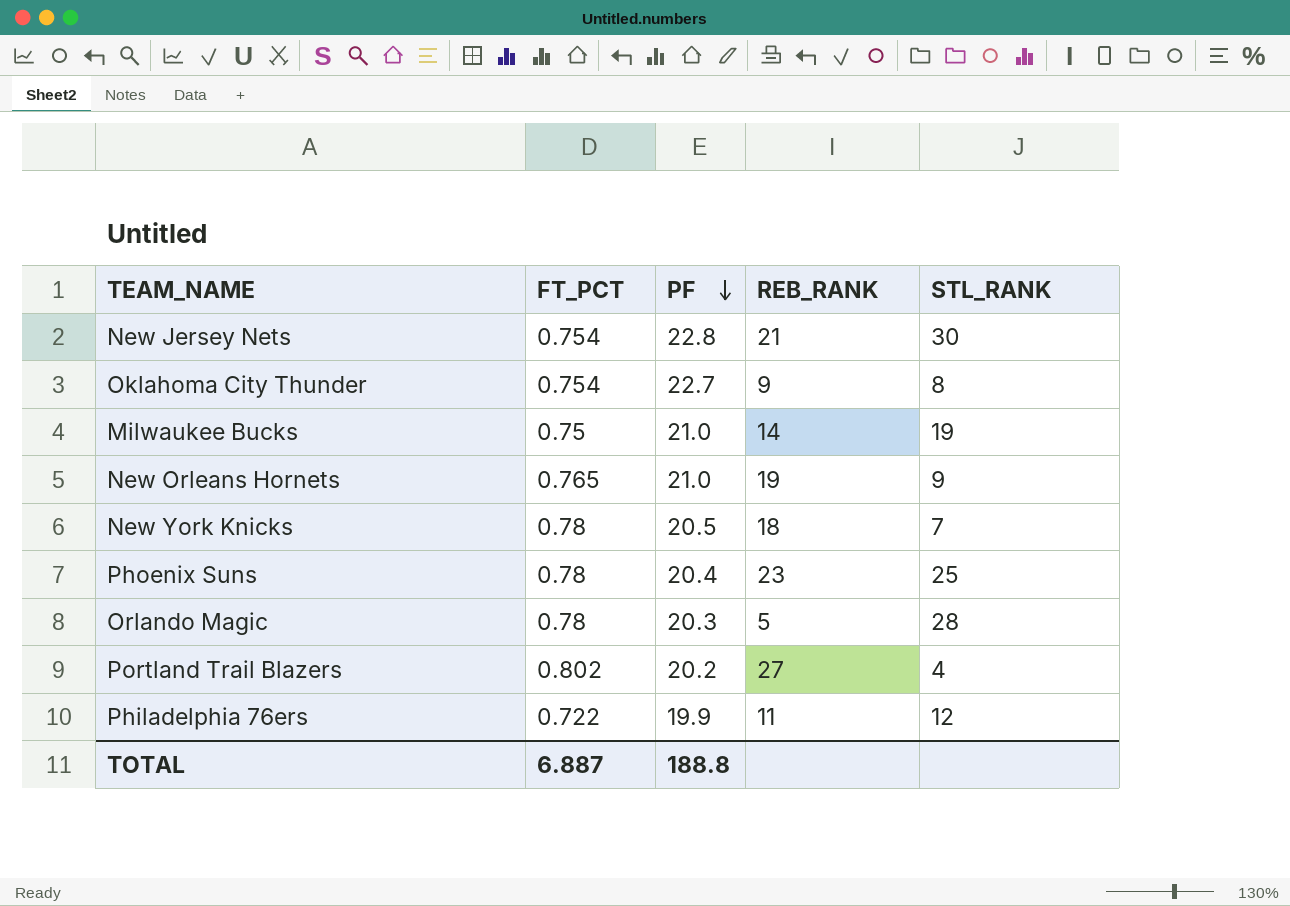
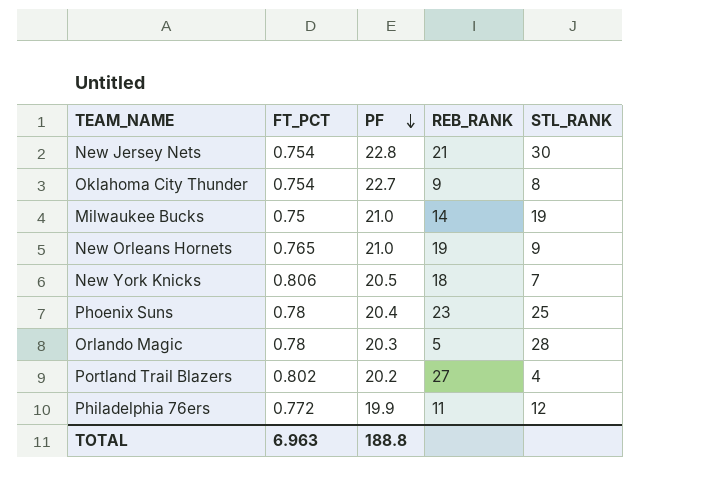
New York Knicks | FT_PCT: 0.78 -> 0.806
Philadelphia 76ers | FT_PCT: 0.722 -> 0.772
TOTAL | FT_PCT: 6.887 -> 6.963

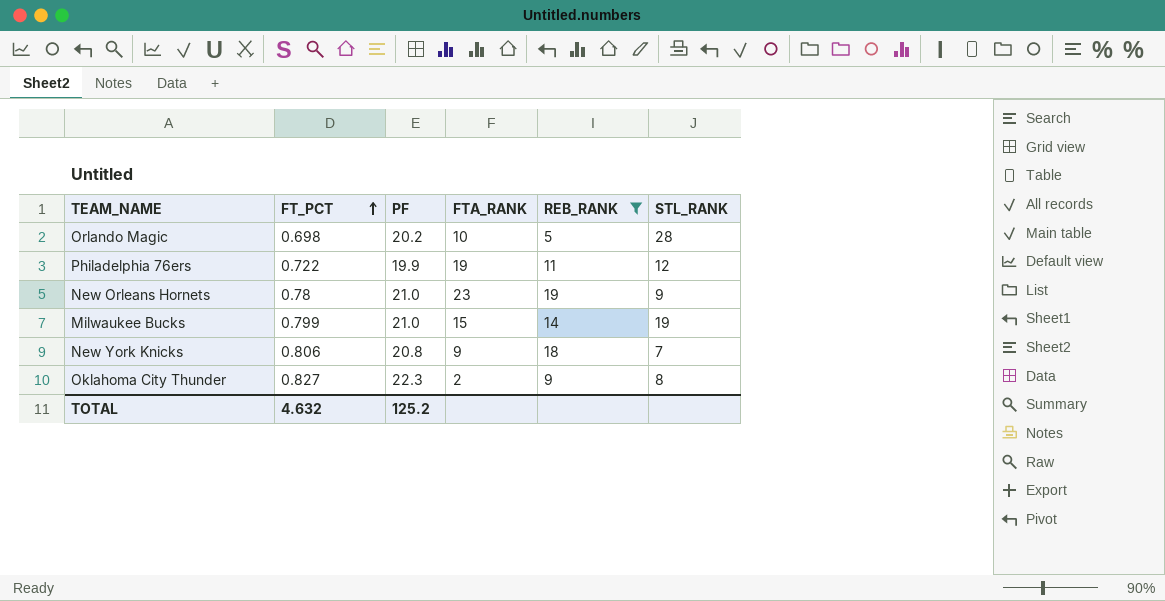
filter: none -> REB_RANK <= 19
row order: PF descending -> FT_PCT ascending
column FTA_RANK | position: none -> 4
Orlando Magic | FT_PCT: 0.78 -> 0.698
Orlando Magic | PF: 20.3 -> 20.2
Philadelphia 76ers | FT_PCT: 0.772 -> 0.722
New Orleans Hornets | FT_PCT: 0.765 -> 0.78
Milwaukee Bucks | FT_PCT: 0.75 -> 0.799
New York Knicks | PF: 20.5 -> 20.8
Oklahoma City Thunder | FT_PCT: 0.754 -> 0.827
Oklahoma City Thunder | PF: 22.7 -> 22.3
TOTAL | FT_PCT: 6.963 -> 4.632
TOTAL | PF: 188.8 -> 125.2

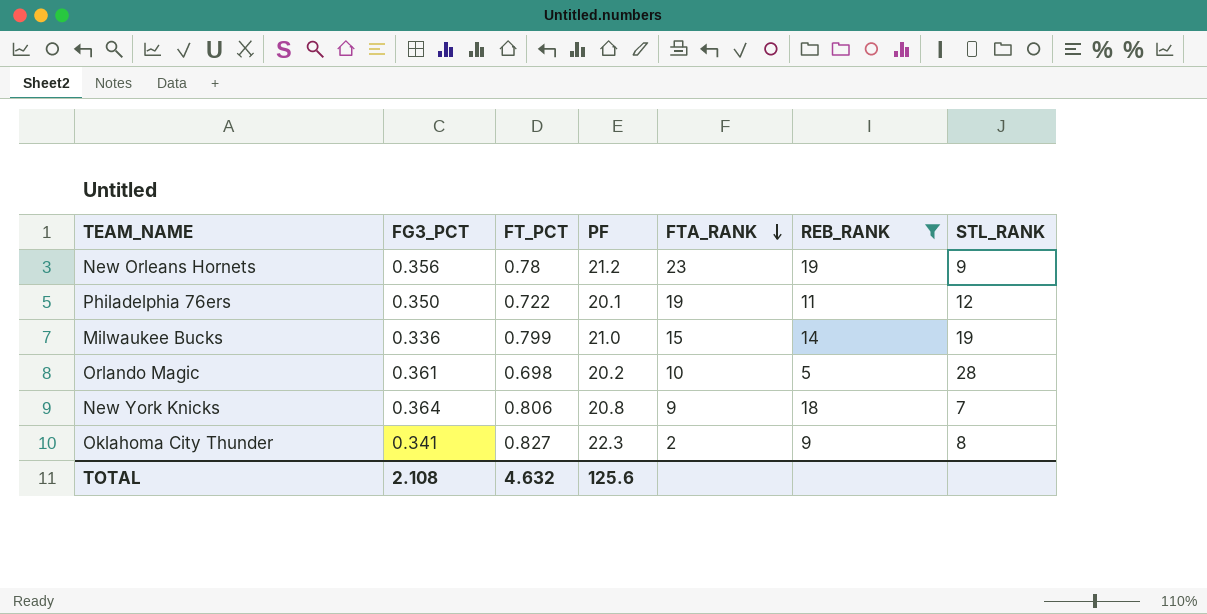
row order: FT_PCT ascending -> FTA_RANK descending
column FG3_PCT | position: none -> 2
New Orleans Hornets | PF: 21.0 -> 21.2
Philadelphia 76ers | PF: 19.9 -> 20.1
TOTAL | PF: 125.2 -> 125.6

